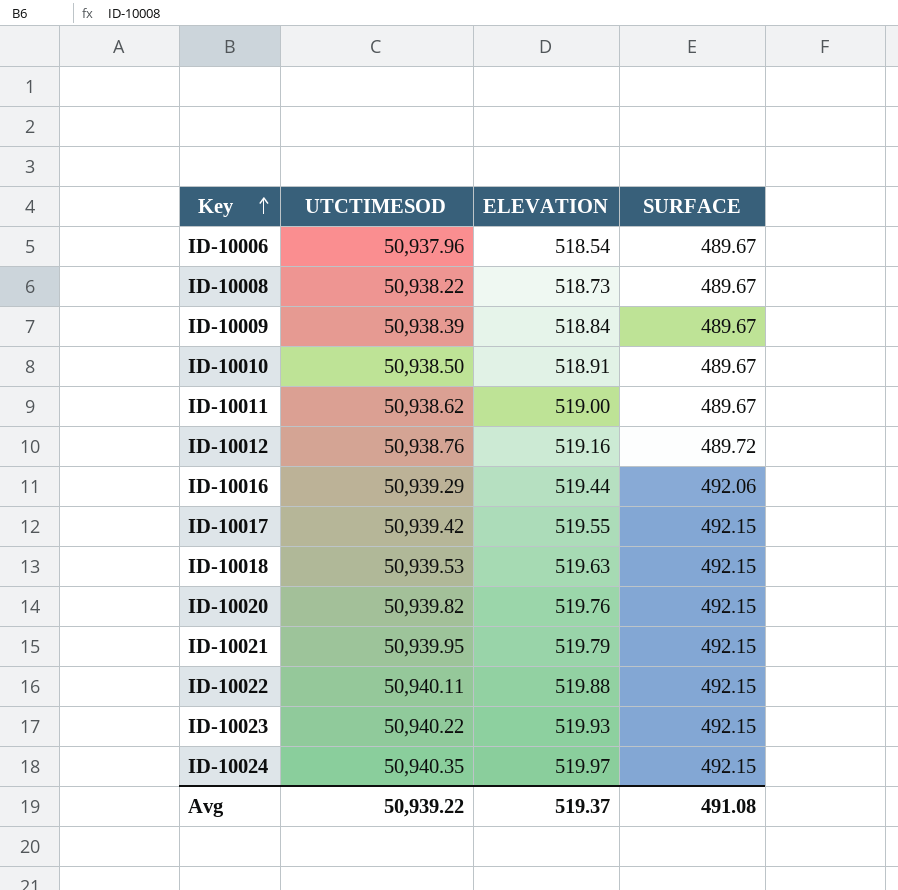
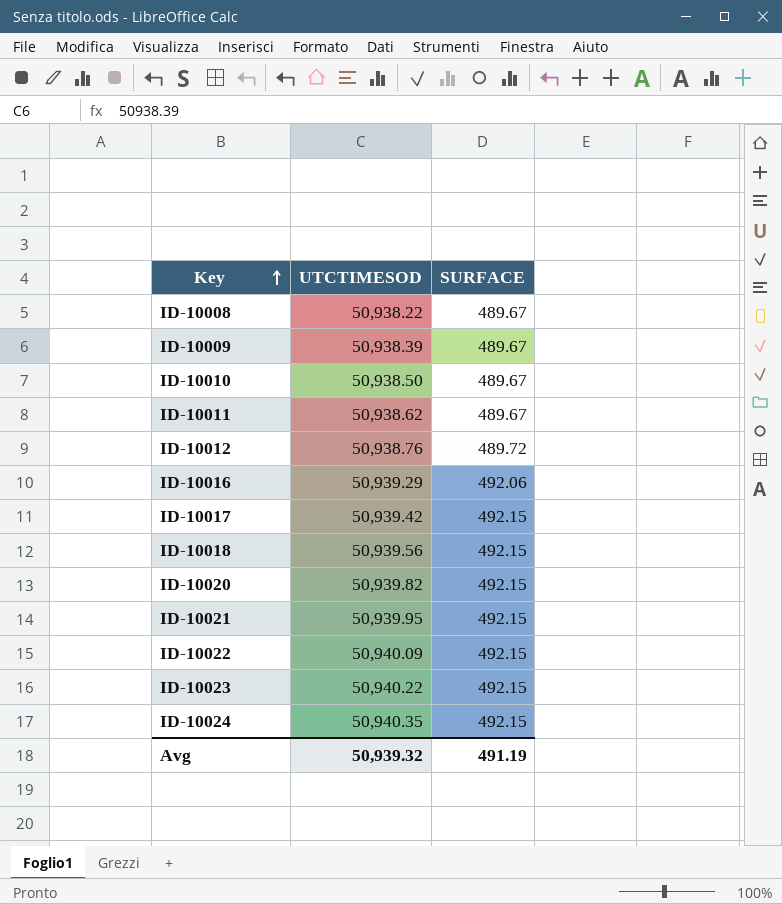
column ELEVATION | position: 3 -> none
row ID-10006: 50,937.96 | 518.54 | 489.67 -> none
ID-10018 | UTCTIMESOD: 50,939.53 -> 50,939.56
ID-10022 | UTCTIMESOD: 50,940.11 -> 50,940.09
Avg | UTCTIMESOD: 50,939.22 -> 50,939.32
Avg | SURFACE: 491.08 -> 491.19

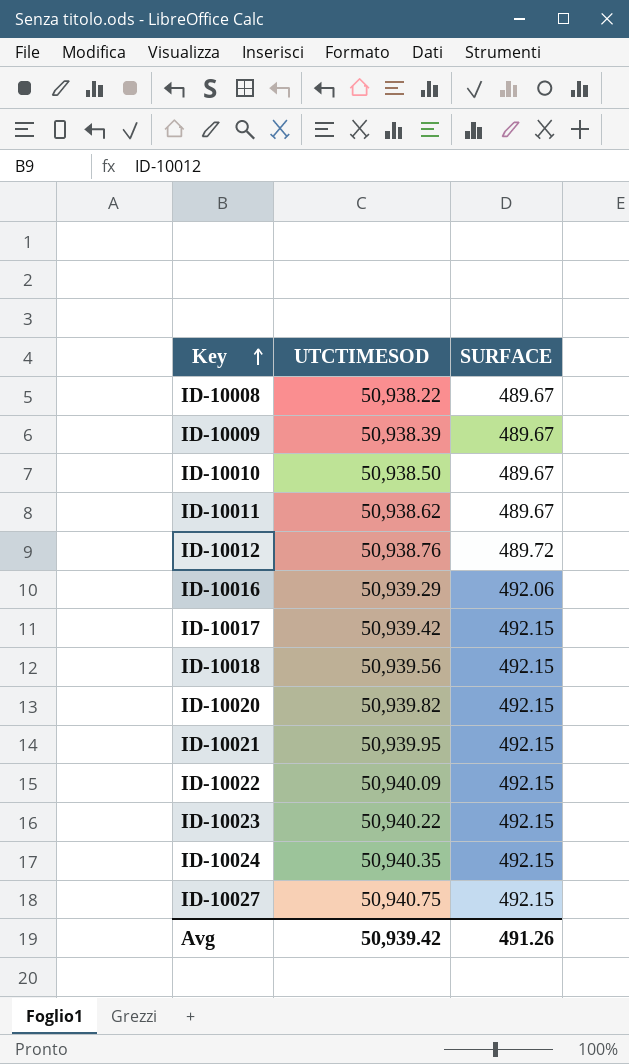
row ID-10027: none -> 50,940.75 | 492.15
Avg | UTCTIMESOD: 50,939.32 -> 50,939.42
Avg | SURFACE: 491.19 -> 491.26

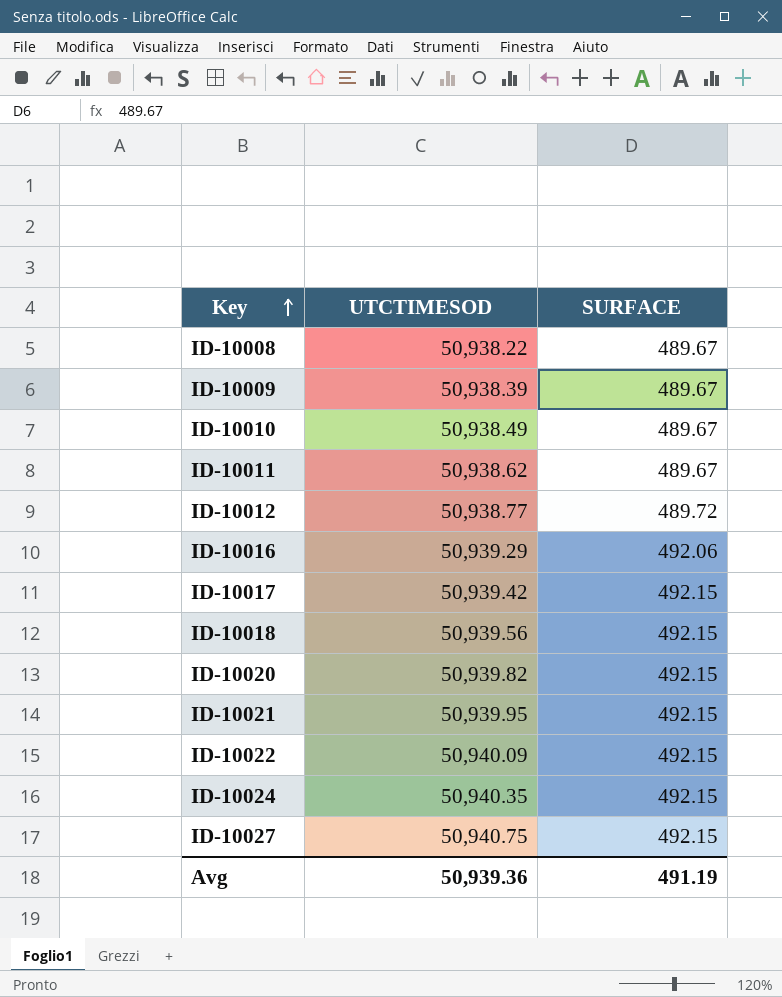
row ID-10023: 50,940.22 | 492.15 -> none
ID-10010 | UTCTIMESOD: 50,938.50 -> 50,938.49
ID-10012 | UTCTIMESOD: 50,938.76 -> 50,938.77
Avg | UTCTIMESOD: 50,939.42 -> 50,939.36
Avg | SURFACE: 491.26 -> 491.19

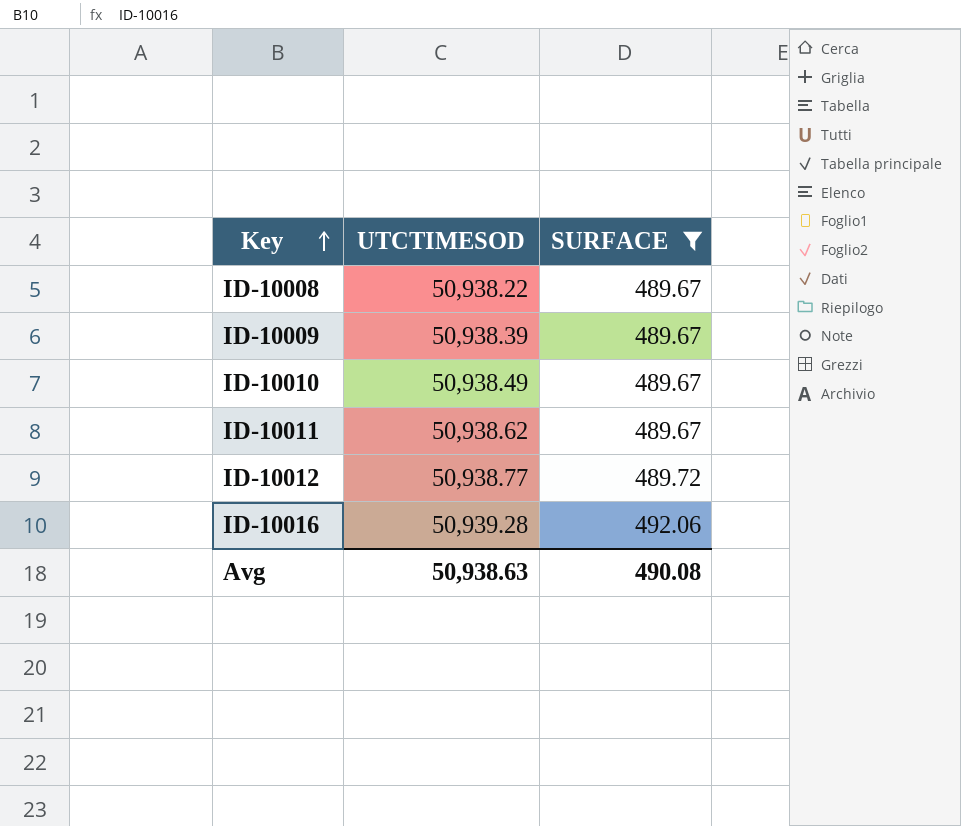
filter: none -> SURFACE != 492.15
ID-10016 | UTCTIMESOD: 50,939.29 -> 50,939.28
Avg | UTCTIMESOD: 50,939.36 -> 50,938.63
Avg | SURFACE: 491.19 -> 490.08

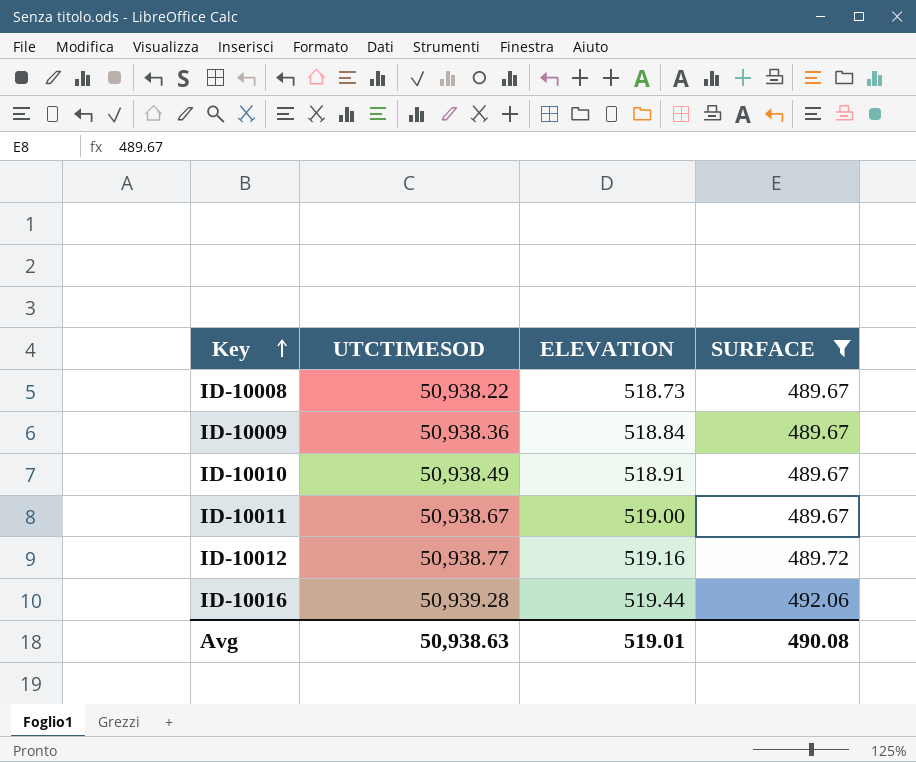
column ELEVATION | position: none -> 3
ID-10009 | UTCTIMESOD: 50,938.39 -> 50,938.36
ID-10011 | UTCTIMESOD: 50,938.62 -> 50,938.67

